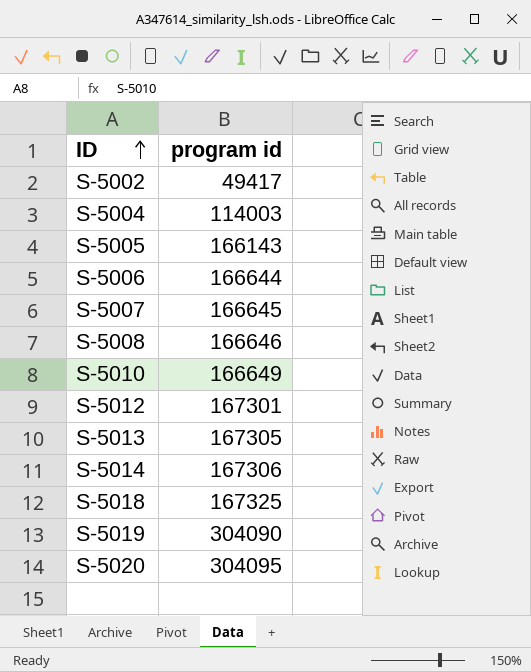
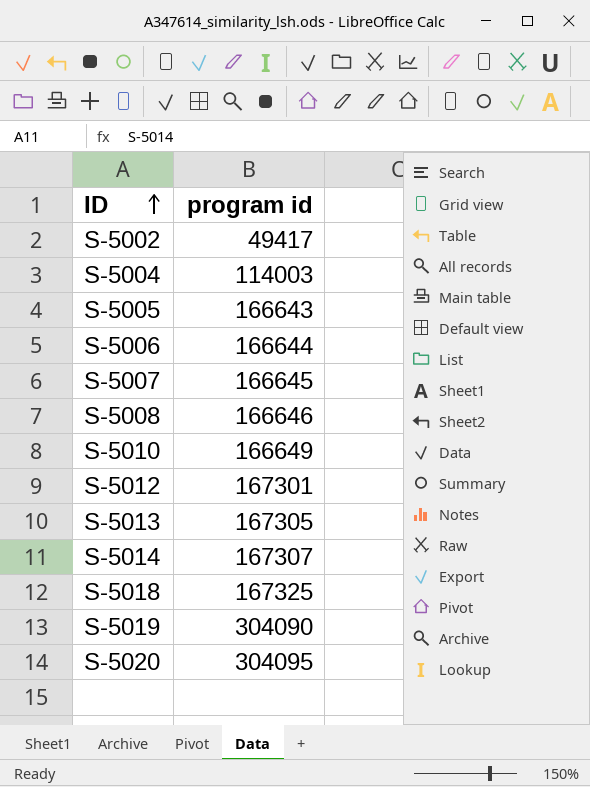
S-5005 | program id: 166143 -> 166643
S-5014 | program id: 167306 -> 167307

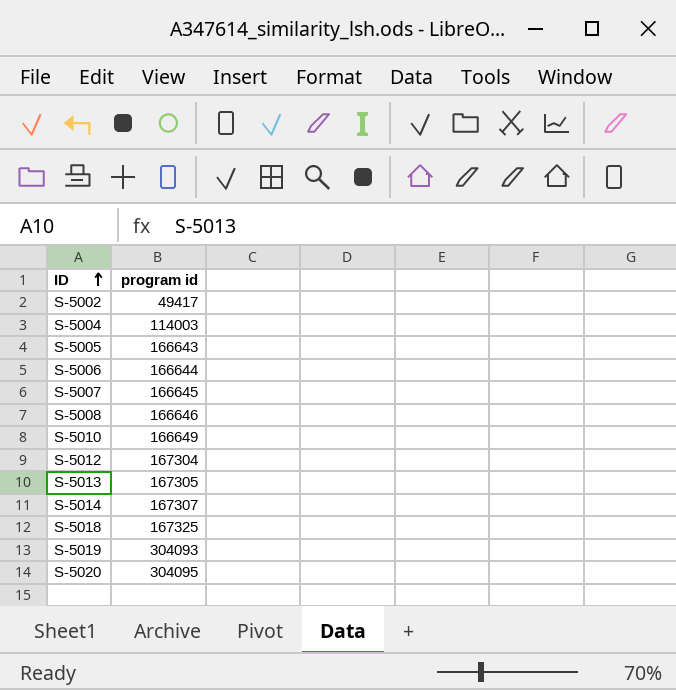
S-5012 | program id: 167301 -> 167304
S-5019 | program id: 304090 -> 304093

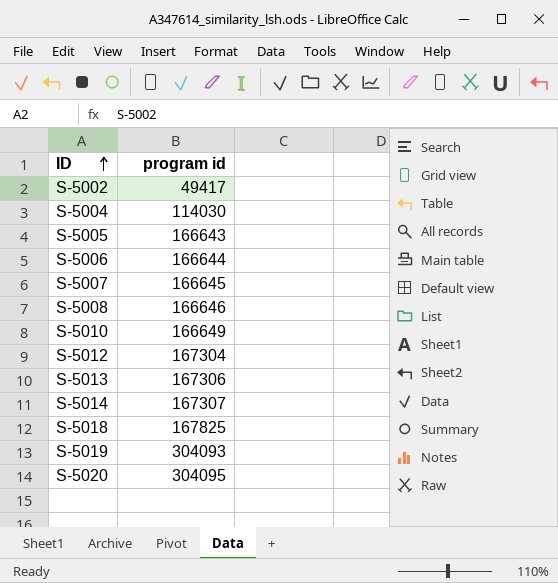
S-5004 | program id: 114003 -> 114030
S-5013 | program id: 167305 -> 167306
S-5018 | program id: 167325 -> 167825

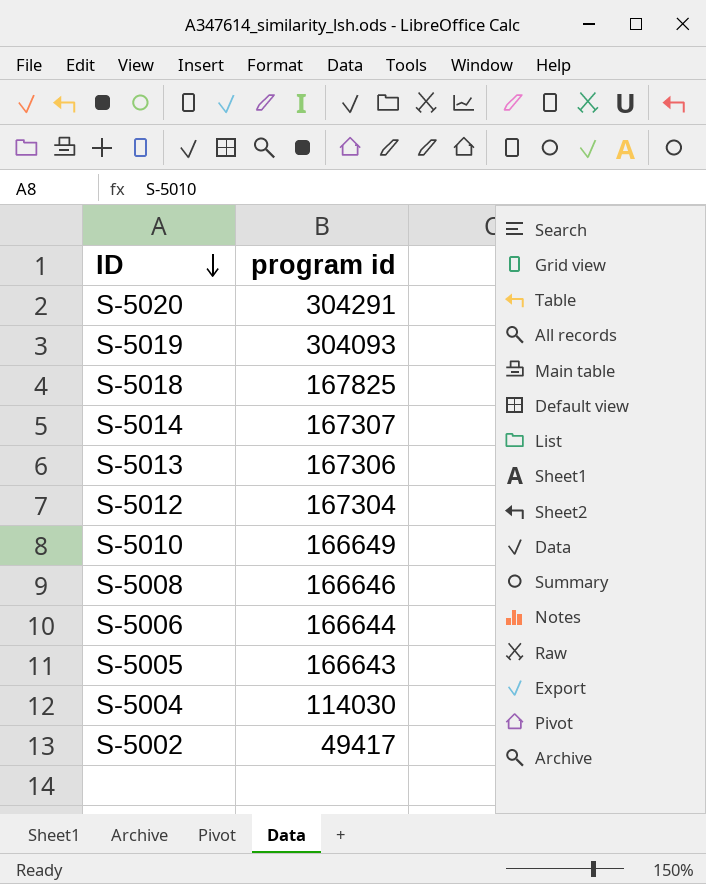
row order: ID ascending -> ID descending
row S-5007: 166645 -> none
S-5020 | program id: 304095 -> 304291

